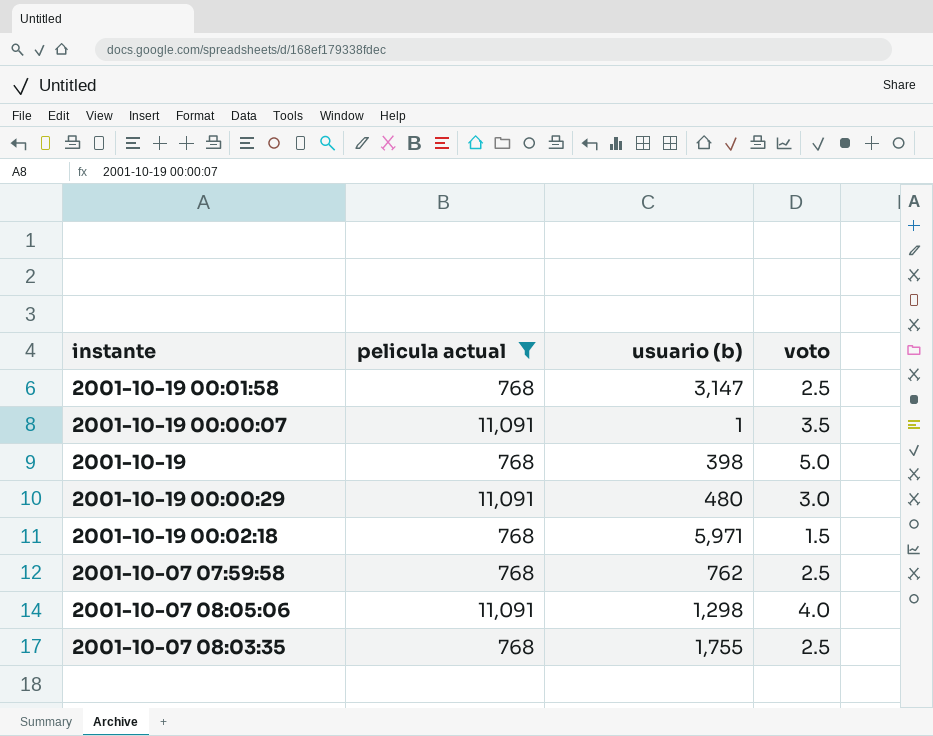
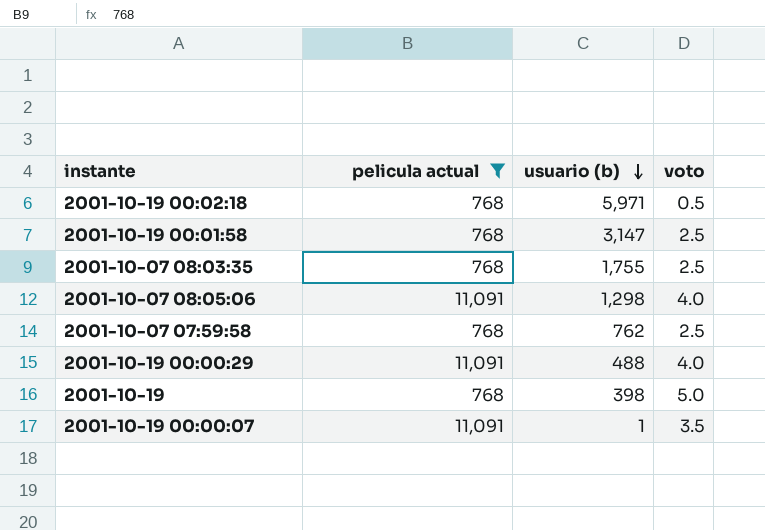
row order: none -> usuario (b) descending
2001-10-19 00:02:18 | voto: 1.5 -> 0.5
2001-10-19 00:00:29 | usuario (b): 480 -> 488
2001-10-19 00:00:29 | voto: 3.0 -> 4.0

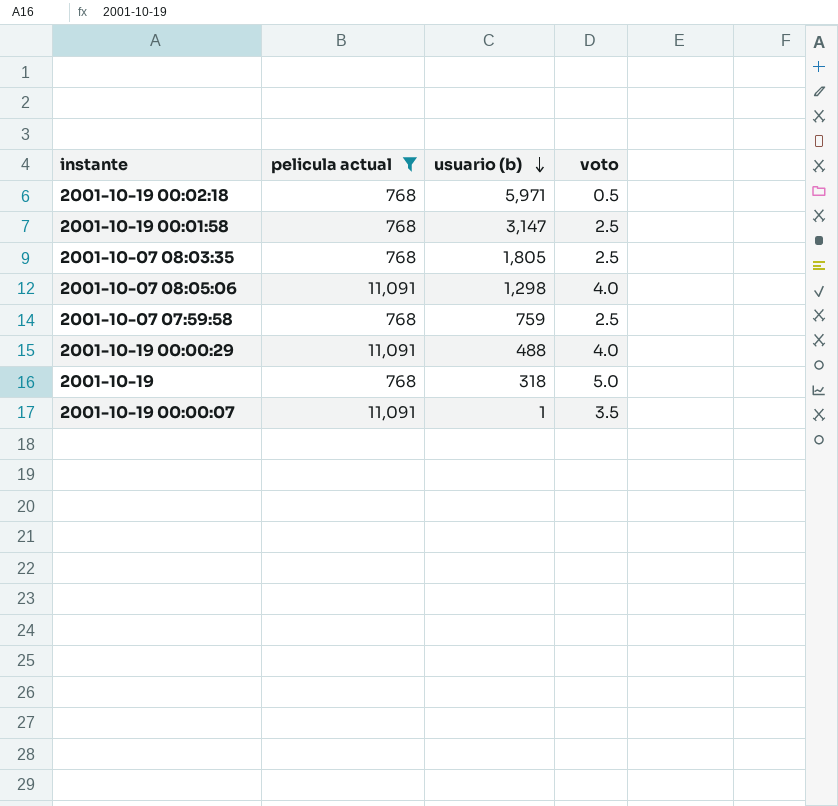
2001-10-07 08:03:35 | usuario (b): 1,755 -> 1,805
2001-10-07 07:59:58 | usuario (b): 762 -> 759
2001-10-19 | usuario (b): 398 -> 318

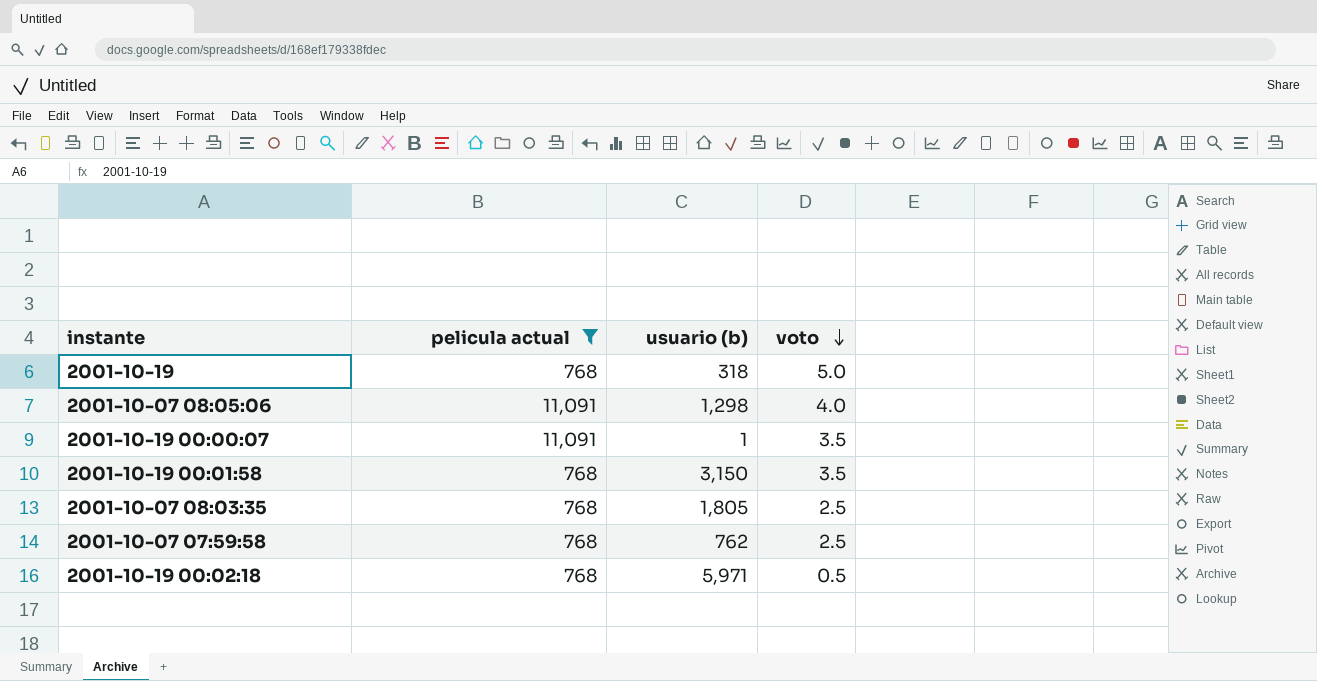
row order: usuario (b) descending -> voto descending
row 2001-10-19 00:00:29: 11,091 | 488 | 4.0 -> none
2001-10-19 00:01:58 | usuario (b): 3,147 -> 3,150
2001-10-19 00:01:58 | voto: 2.5 -> 3.5
2001-10-07 07:59:58 | usuario (b): 759 -> 762

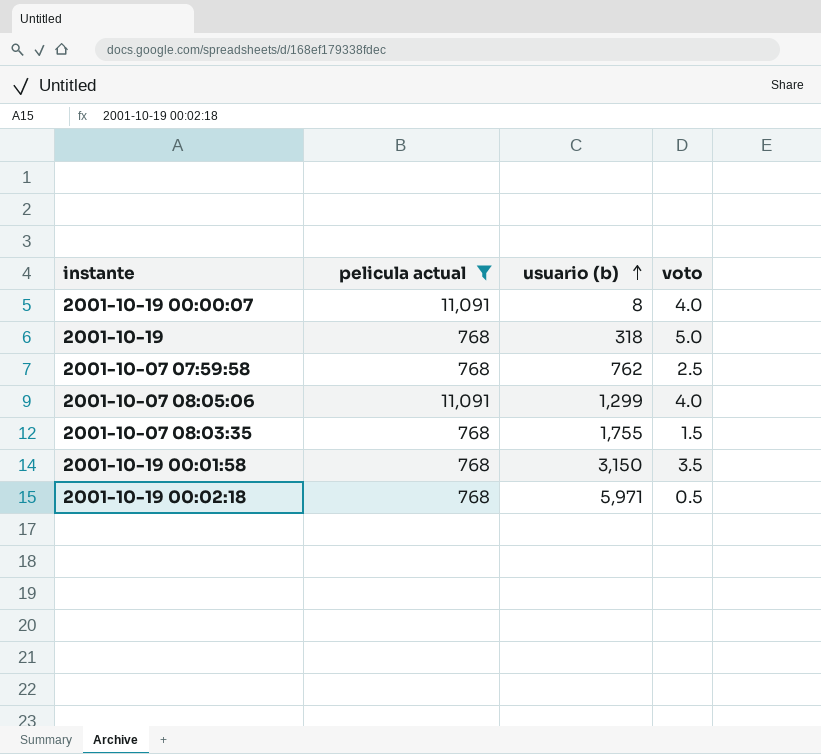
row order: voto descending -> usuario (b) ascending
2001-10-19 00:00:07 | usuario (b): 1 -> 8
2001-10-19 00:00:07 | voto: 3.5 -> 4.0
2001-10-07 08:05:06 | usuario (b): 1,298 -> 1,299
2001-10-07 08:03:35 | usuario (b): 1,805 -> 1,755
2001-10-07 08:03:35 | voto: 2.5 -> 1.5

